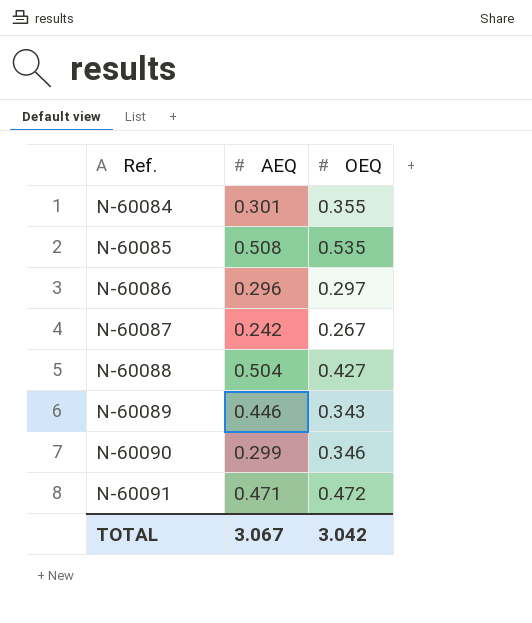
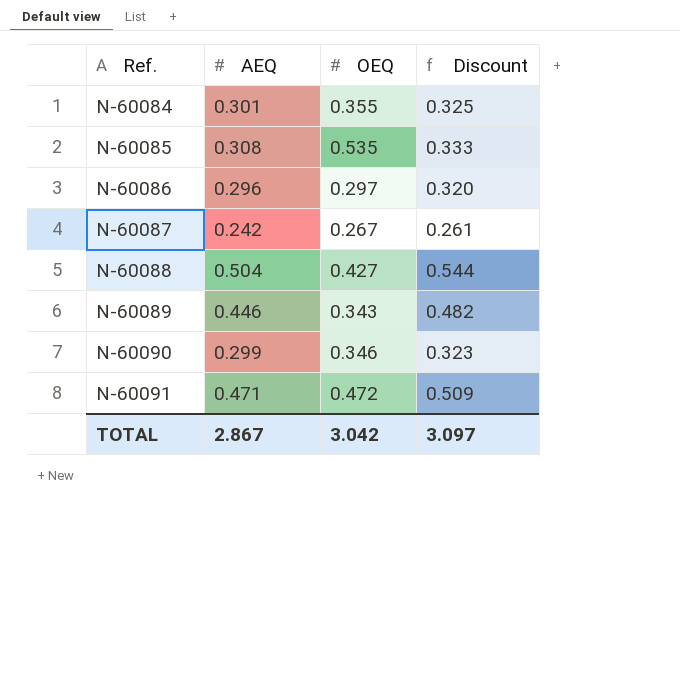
column Discount | formula: none -> [AEQ] * 1.08
N-60085 | AEQ: 0.508 -> 0.308
TOTAL | AEQ: 3.067 -> 2.867

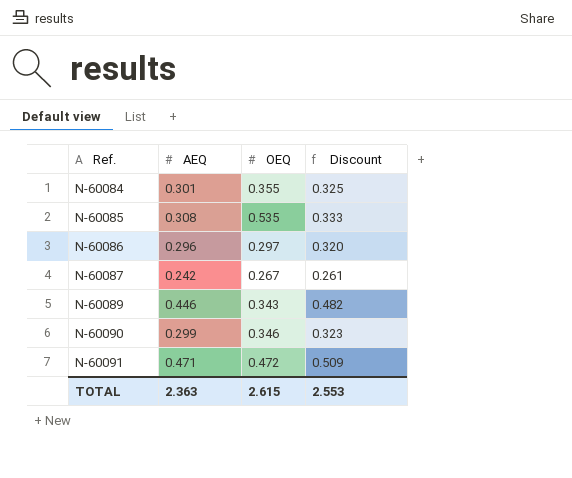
row N-60088: 0.504 | 0.427 | 0.544 -> none
TOTAL | AEQ: 2.867 -> 2.363
TOTAL | OEQ: 3.042 -> 2.615
TOTAL | Discount: 3.097 -> 2.553

